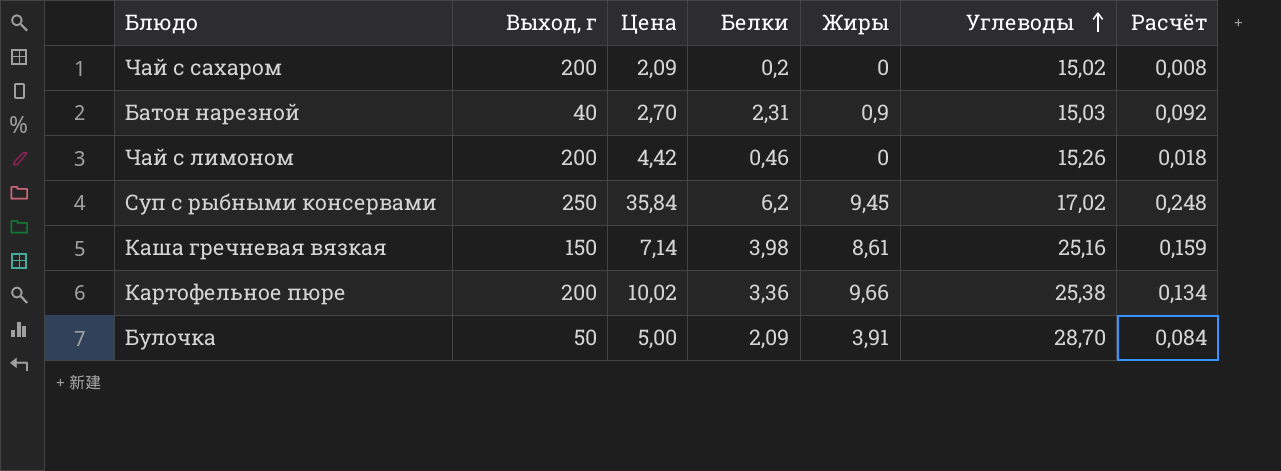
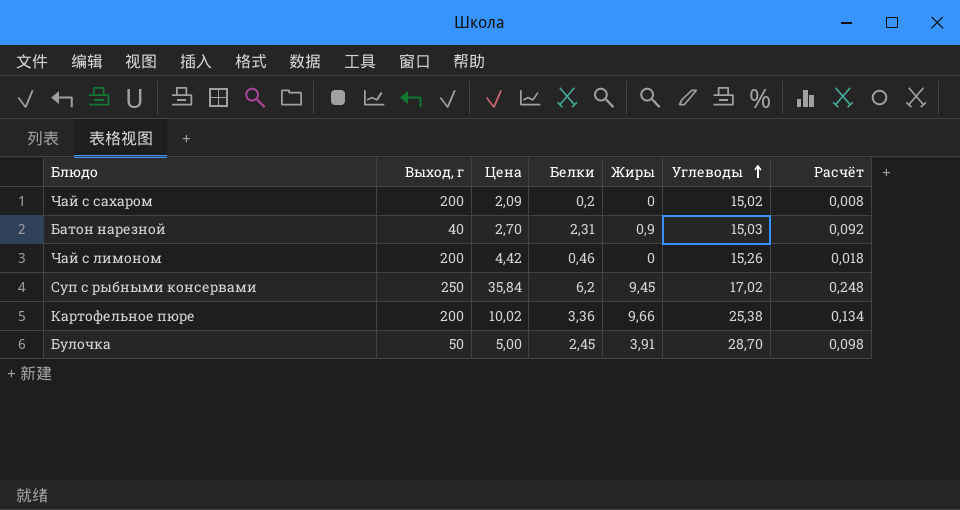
row Каша гречневая вязкая: 150 | 7,14 | 3,98 | 8,61 | 25,16 | 0,159 -> none
Булочка | Белки: 2,09 -> 2,45
Булочка | Расчёт: 0,084 -> 0,098

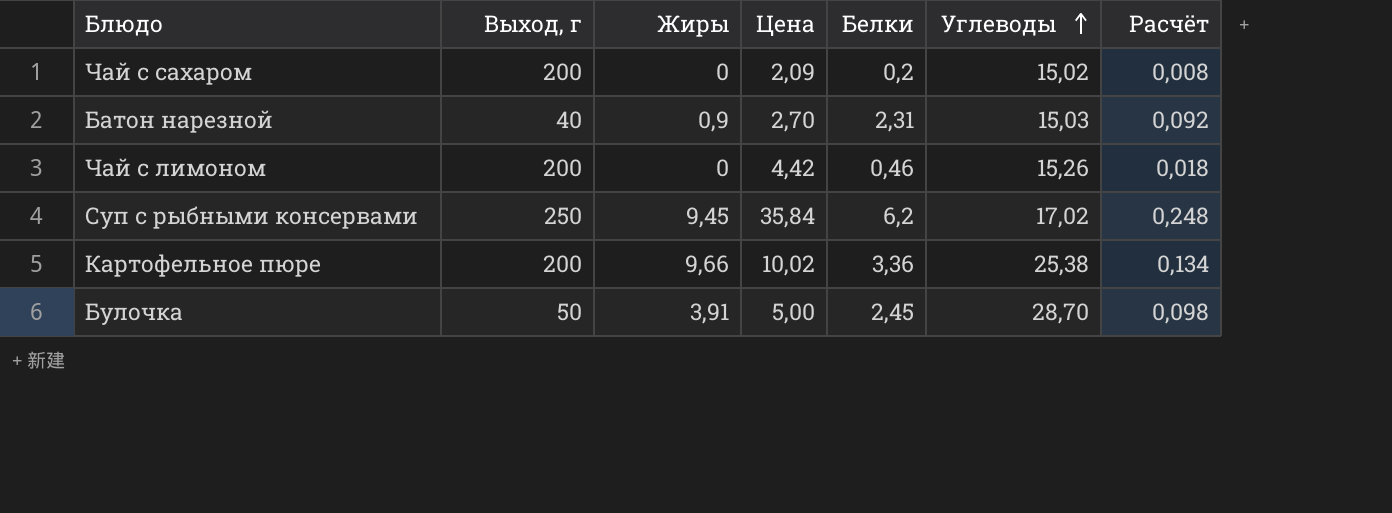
column Жиры | position: 5 -> 3

